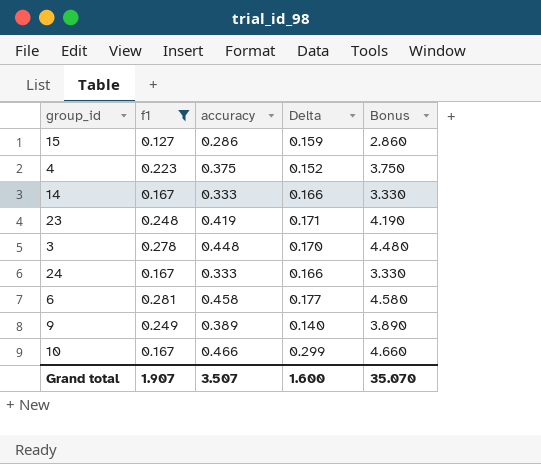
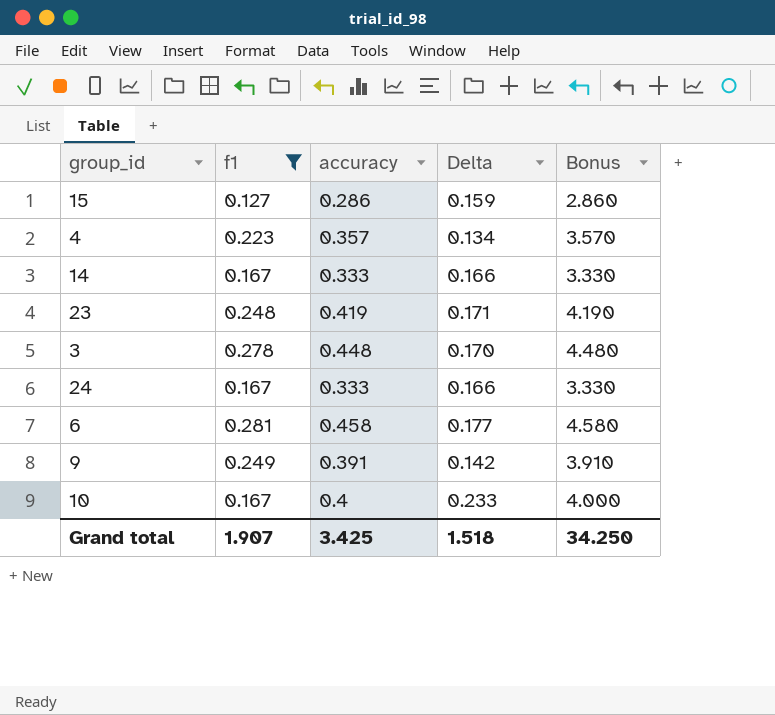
4 | accuracy: 0.375 -> 0.357
4 | Delta: 0.152 -> 0.134
4 | Bonus: 3.750 -> 3.570
9 | accuracy: 0.389 -> 0.391
9 | Delta: 0.140 -> 0.142
9 | Bonus: 3.890 -> 3.910
10 | accuracy: 0.466 -> 0.4
10 | Delta: 0.299 -> 0.233
10 | Bonus: 4.660 -> 4.000
Grand total | accuracy: 3.507 -> 3.425
Grand total | Delta: 1.600 -> 1.518
Grand total | Bonus: 35.070 -> 34.250

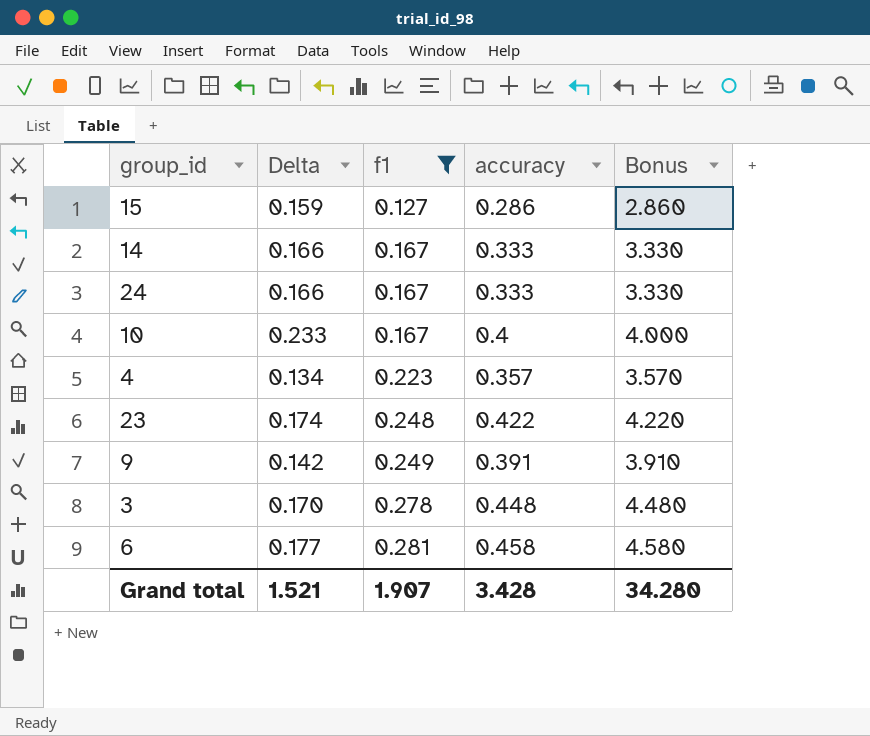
row order: none -> f1 ascending
column Delta | position: 4 -> 2
23 | Delta: 0.171 -> 0.174
23 | accuracy: 0.419 -> 0.422
23 | Bonus: 4.190 -> 4.220
Grand total | Delta: 1.518 -> 1.521
Grand total | accuracy: 3.425 -> 3.428
Grand total | Bonus: 34.250 -> 34.280

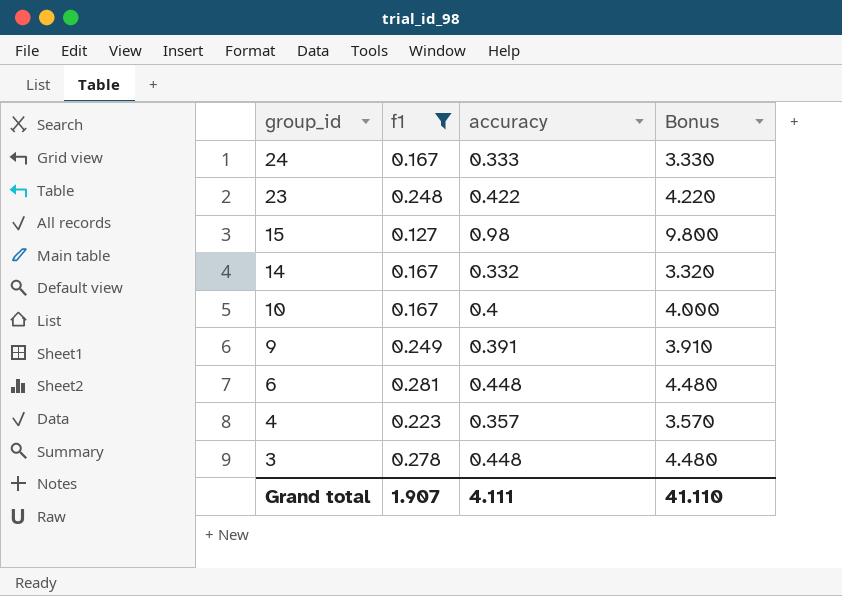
row order: f1 ascending -> group_id descending
column Delta | formula: [accuracy] - [f1] -> none
15 | accuracy: 0.286 -> 0.98
15 | Bonus: 2.860 -> 9.800
14 | accuracy: 0.333 -> 0.332
14 | Bonus: 3.330 -> 3.320
6 | accuracy: 0.458 -> 0.448
6 | Bonus: 4.580 -> 4.480
Grand total | accuracy: 3.428 -> 4.111
Grand total | Bonus: 34.280 -> 41.110

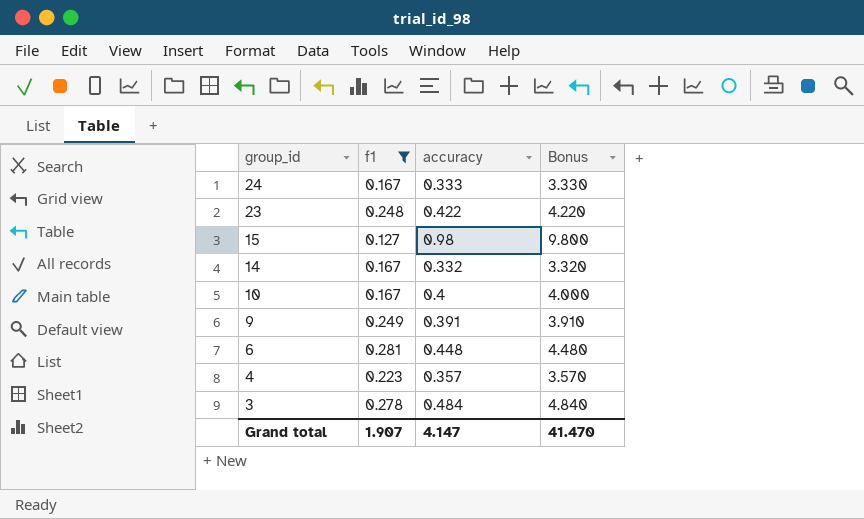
3 | accuracy: 0.448 -> 0.484
3 | Bonus: 4.480 -> 4.840
Grand total | accuracy: 4.111 -> 4.147
Grand total | Bonus: 41.110 -> 41.470

